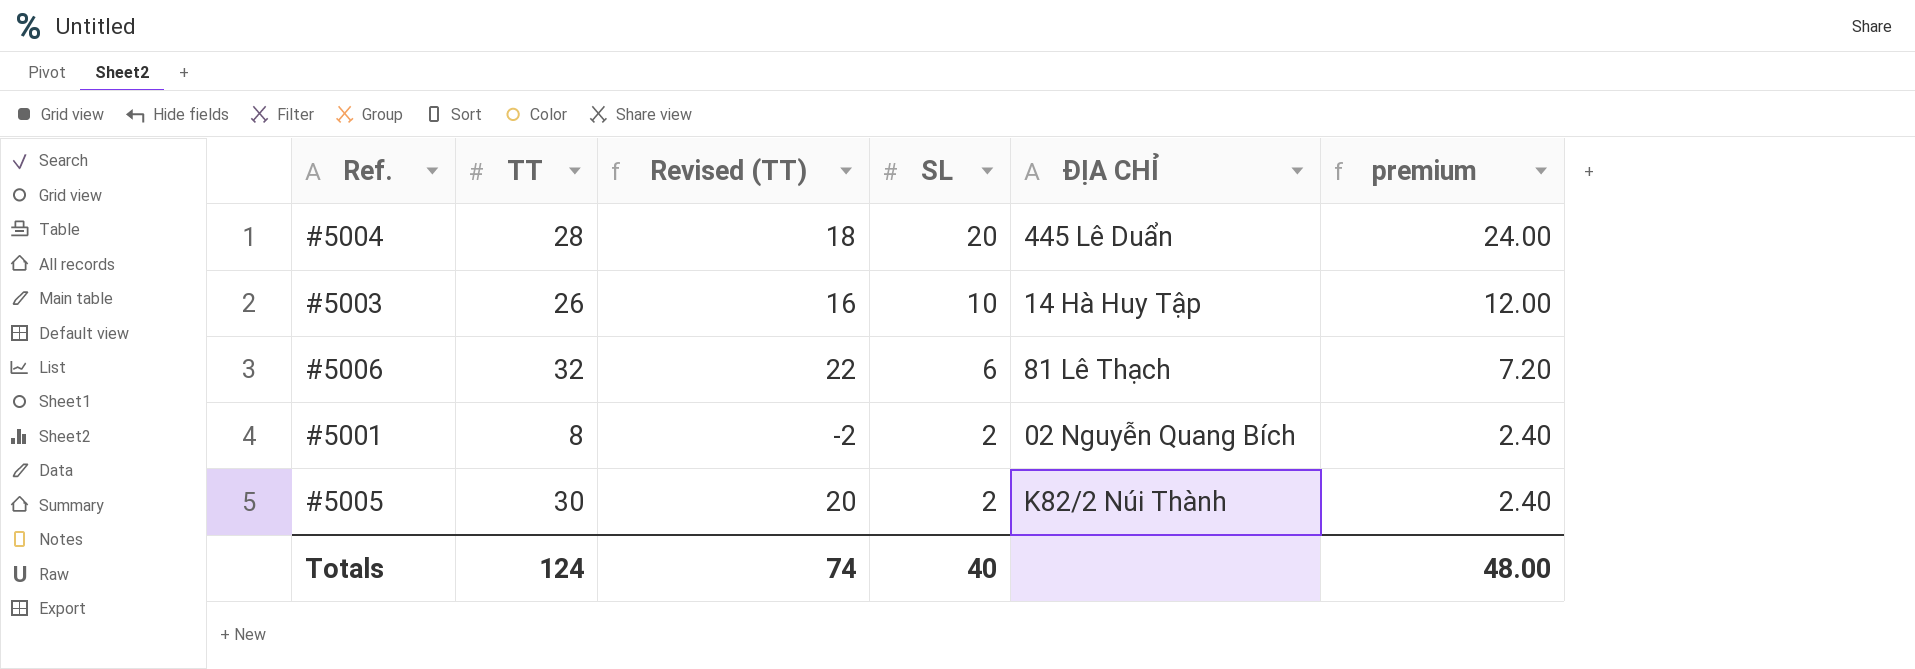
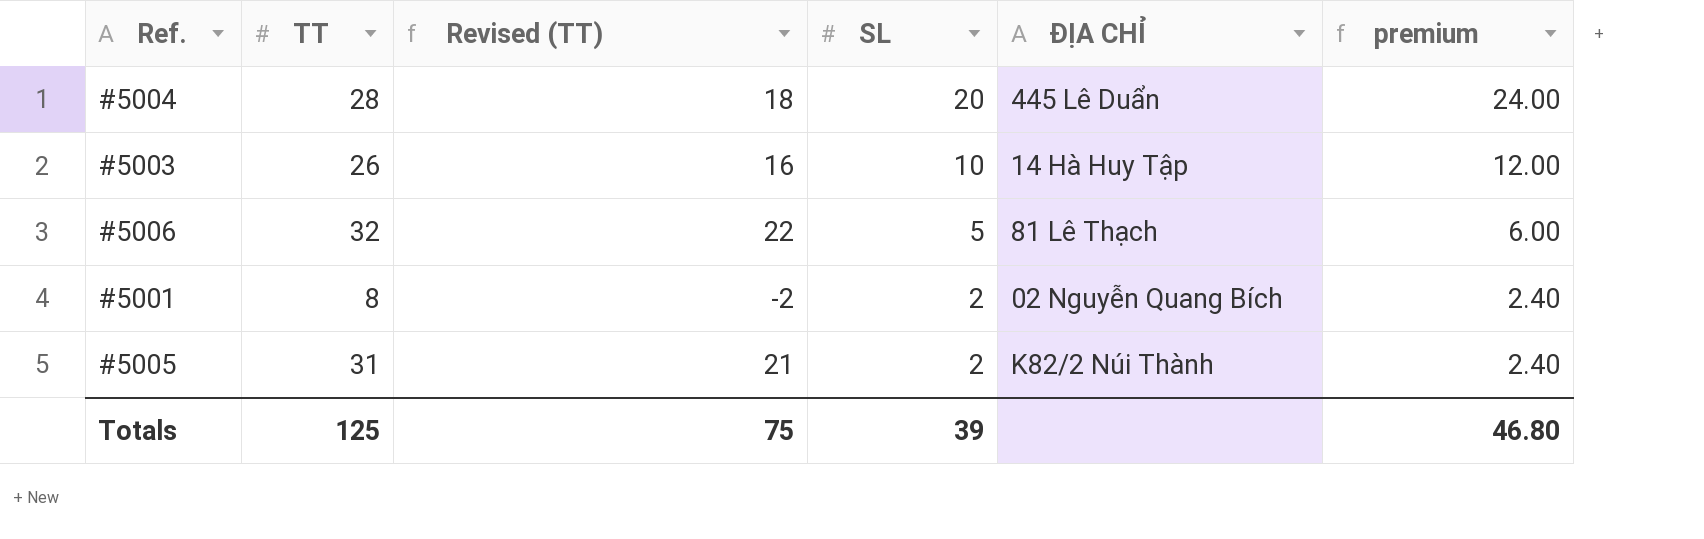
#5006 | SL: 6 -> 5
#5006 | premium: 7.20 -> 6.00
#5005 | TT: 30 -> 31
#5005 | Revised (TT): 20 -> 21
Totals | TT: 124 -> 125
Totals | Revised (TT): 74 -> 75
Totals | SL: 40 -> 39
Totals | premium: 48.00 -> 46.80

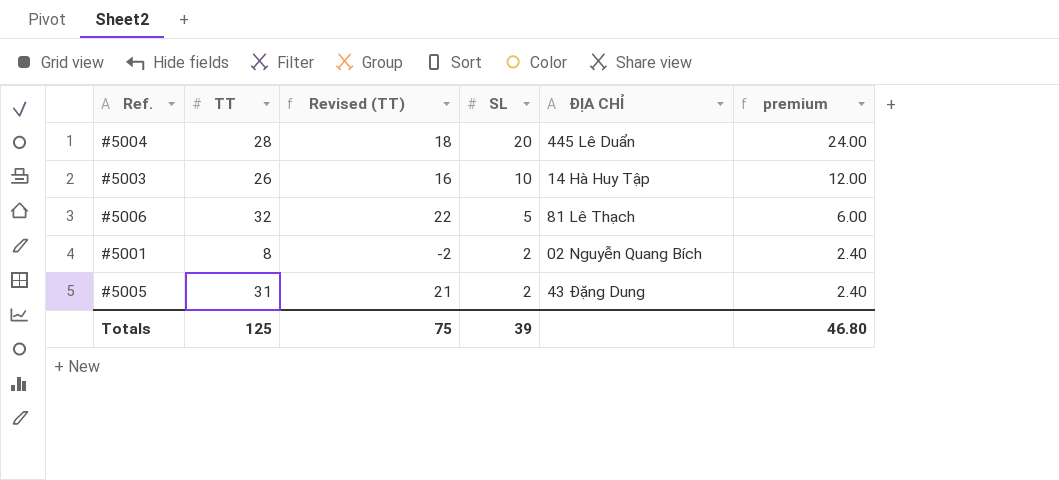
#5005 | ĐỊA CHỈ: K82/2 Núi Thành -> 43 Đặng Dung

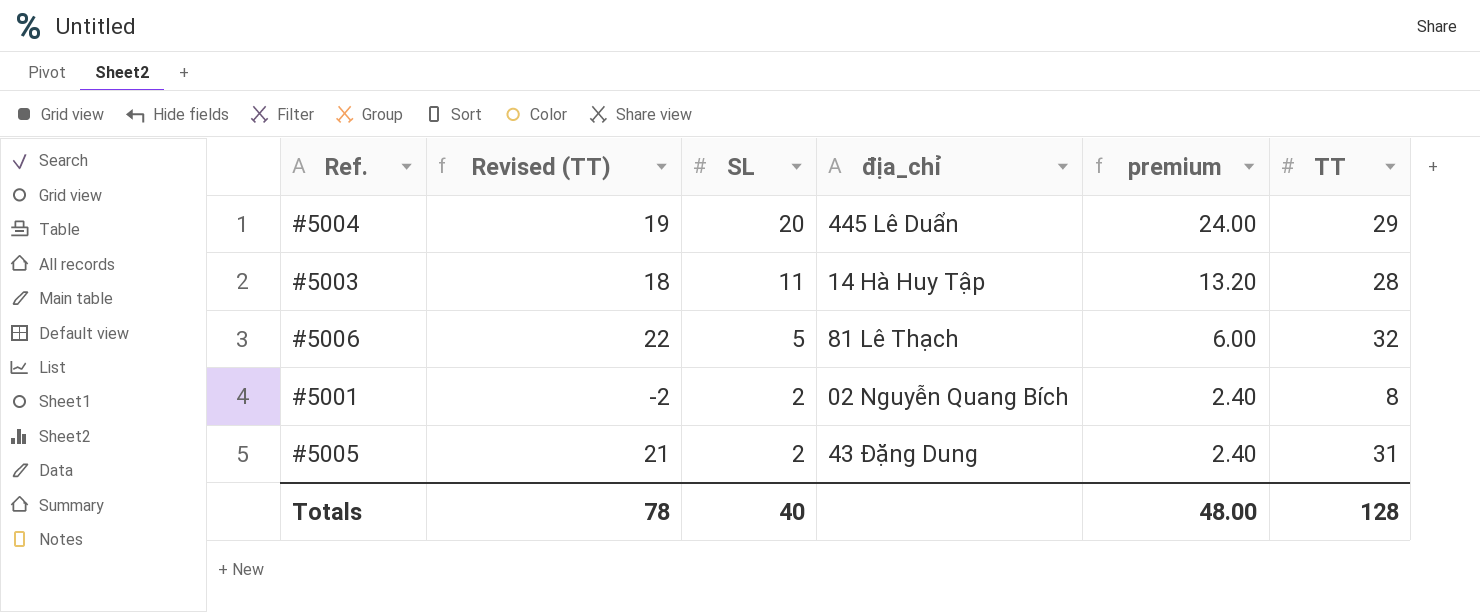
column name: ĐỊA CHỈ -> địa_chỉ
column TT | position: 2 -> 6
#5004 | Revised (TT): 18 -> 19
#5004 | TT: 28 -> 29
#5003 | Revised (TT): 16 -> 18
#5003 | SL: 10 -> 11
#5003 | premium: 12.00 -> 13.20
#5003 | TT: 26 -> 28
Totals | Revised (TT): 75 -> 78
Totals | SL: 39 -> 40
Totals | premium: 46.80 -> 48.00
Totals | TT: 125 -> 128

